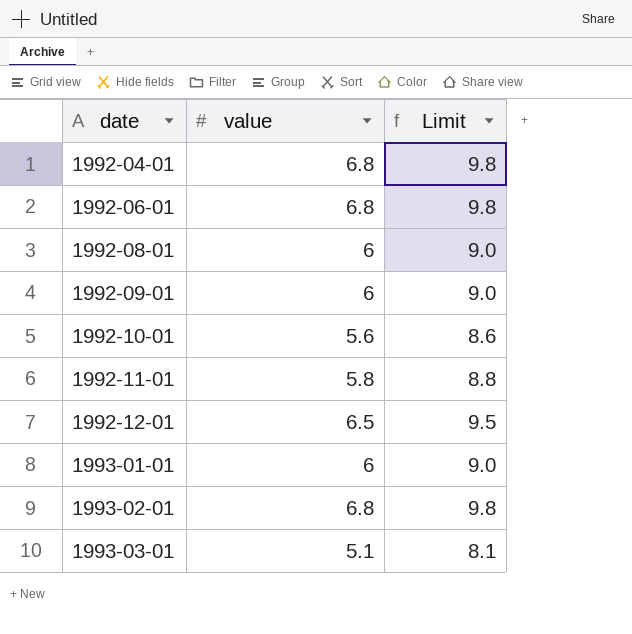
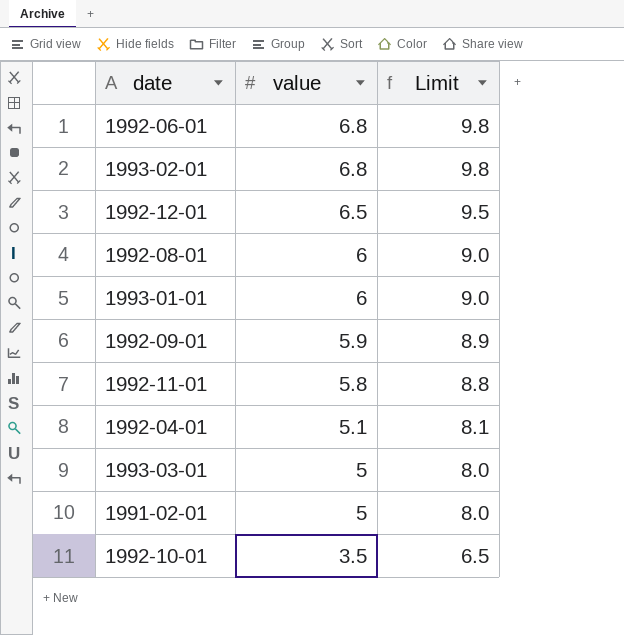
row order: date ascending -> value descending
1992-09-01 | value: 6 -> 5.9
1992-09-01 | Limit: 9.0 -> 8.9
1992-04-01 | value: 6.8 -> 5.1
1992-04-01 | Limit: 9.8 -> 8.1
1993-03-01 | value: 5.1 -> 5
1993-03-01 | Limit: 8.1 -> 8.0
row 1991-02-01: none -> 5 | 8.0
1992-10-01 | value: 5.6 -> 3.5
1992-10-01 | Limit: 8.6 -> 6.5

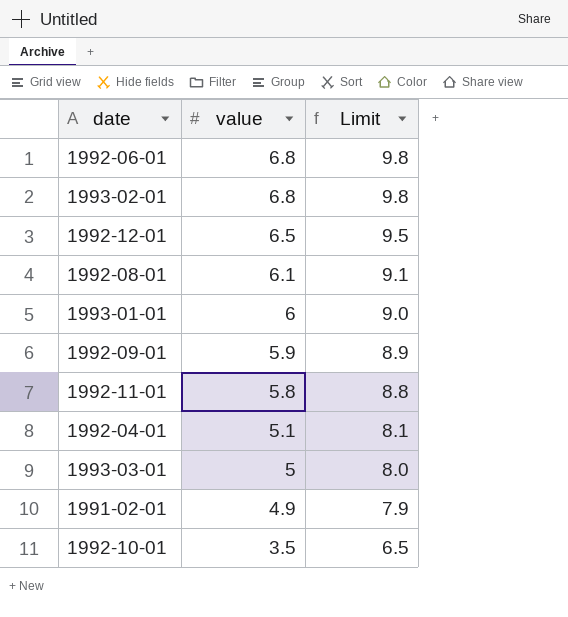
1992-08-01 | value: 6 -> 6.1
1992-08-01 | Limit: 9.0 -> 9.1
1991-02-01 | value: 5 -> 4.9
1991-02-01 | Limit: 8.0 -> 7.9

